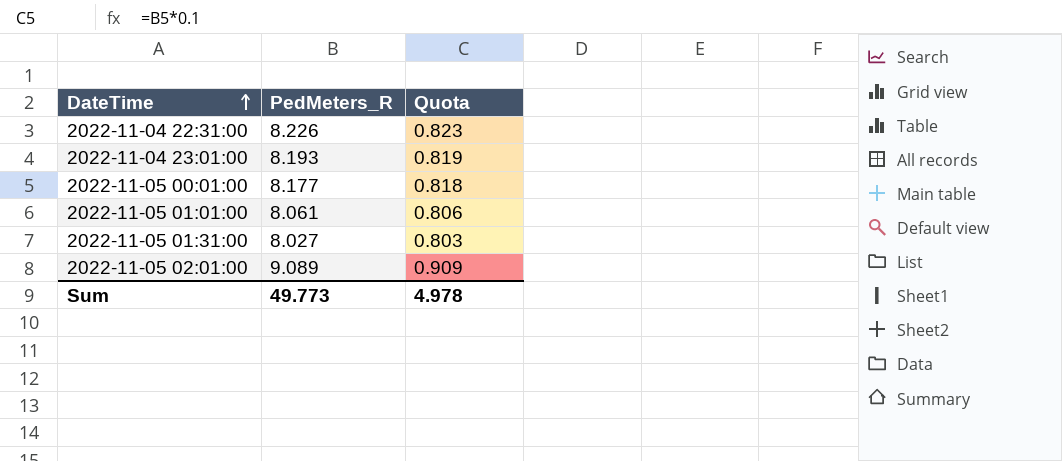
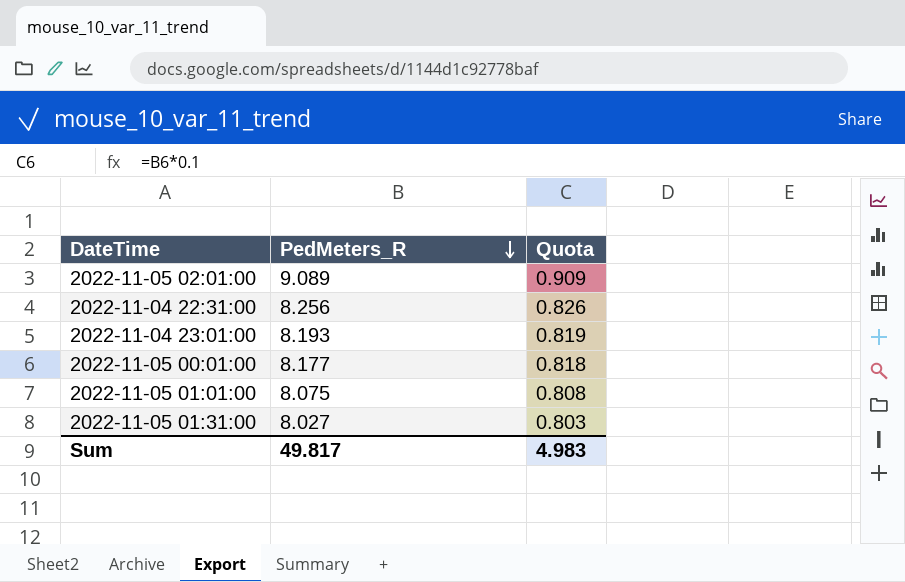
row order: DateTime ascending -> PedMeters_R descending
2022-11-04 22:31:00 | PedMeters_R: 8.226 -> 8.256
2022-11-04 22:31:00 | Quota: 0.823 -> 0.826
2022-11-05 01:01:00 | PedMeters_R: 8.061 -> 8.075
2022-11-05 01:01:00 | Quota: 0.806 -> 0.808
Sum | PedMeters_R: 49.773 -> 49.817
Sum | Quota: 4.978 -> 4.983

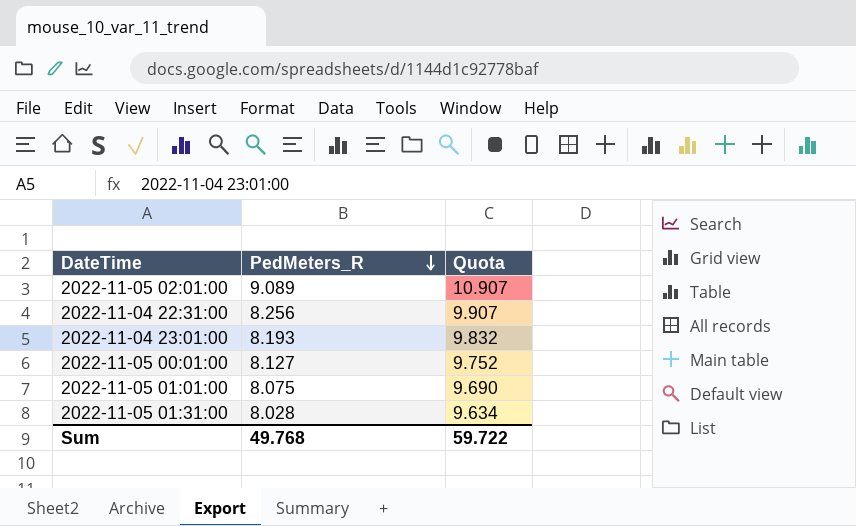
column Quota | formula: [PedMeters_R] * 0.1 -> [PedMeters_R] * 1.2
2022-11-05 00:01:00 | PedMeters_R: 8.177 -> 8.127
2022-11-05 01:31:00 | PedMeters_R: 8.027 -> 8.028
Sum | PedMeters_R: 49.817 -> 49.768
Sum | Quota: 4.983 -> 59.722

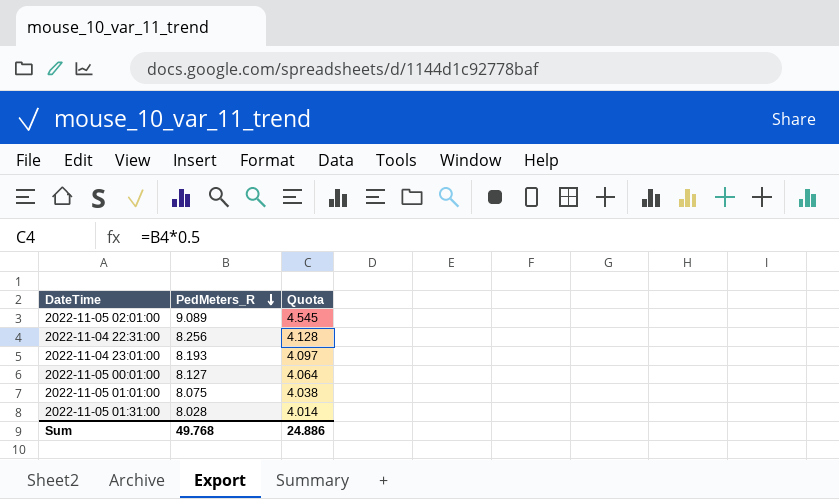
column Quota | formula: [PedMeters_R] * 1.2 -> [PedMeters_R] * 0.5
Sum | Quota: 59.722 -> 24.886

